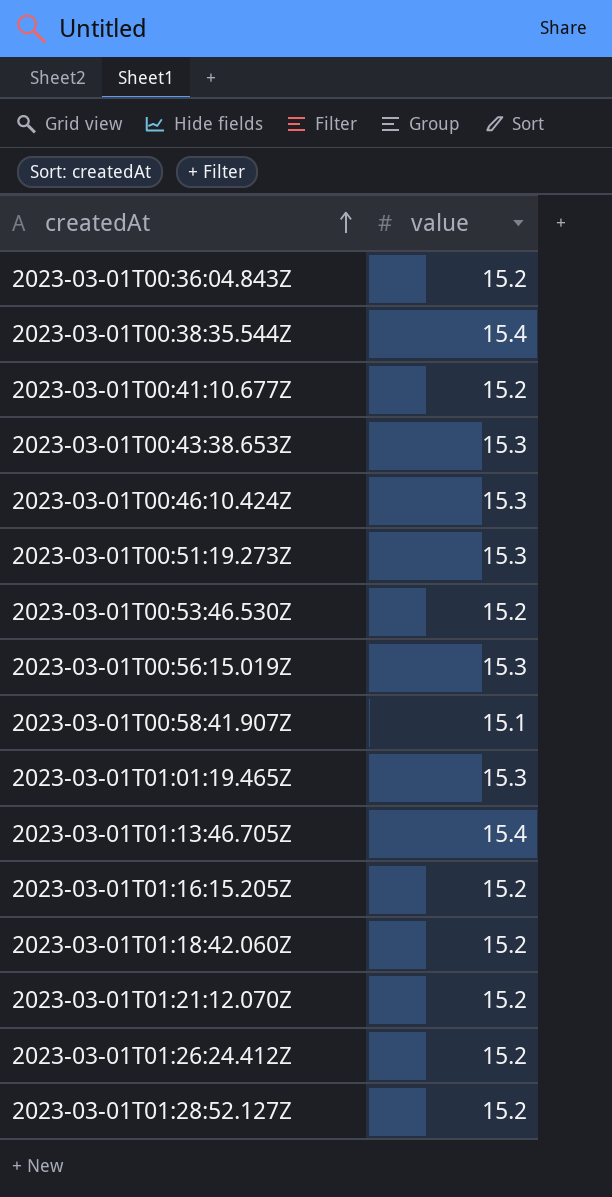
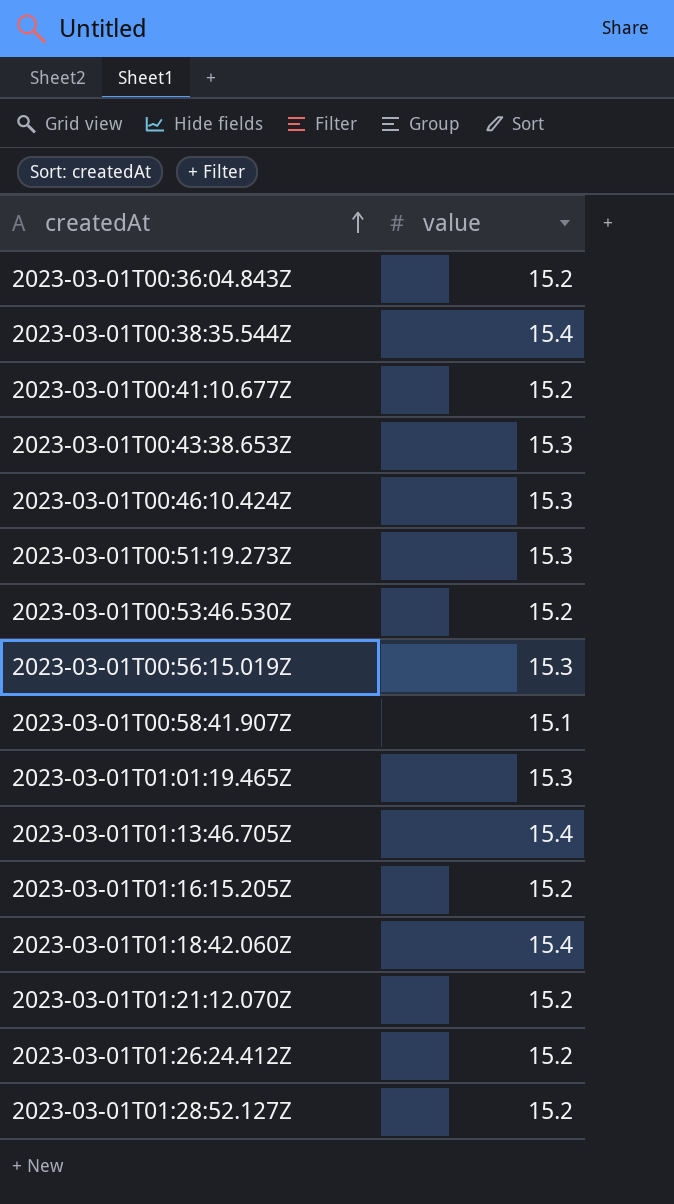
2023-03-01T01:18:42.060Z | value: 15.2 -> 15.4

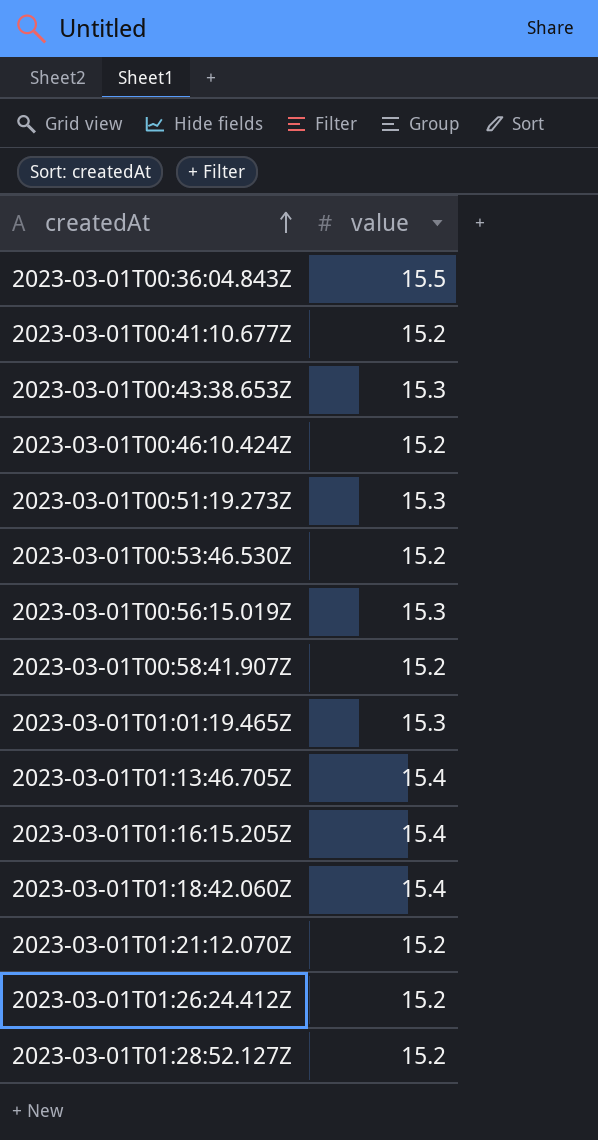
row 2023-03-01T00:38:35.544Z: 15.4 -> none
2023-03-01T00:36:04.843Z | value: 15.2 -> 15.5
2023-03-01T00:46:10.424Z | value: 15.3 -> 15.2
2023-03-01T00:58:41.907Z | value: 15.1 -> 15.2
2023-03-01T01:16:15.205Z | value: 15.2 -> 15.4

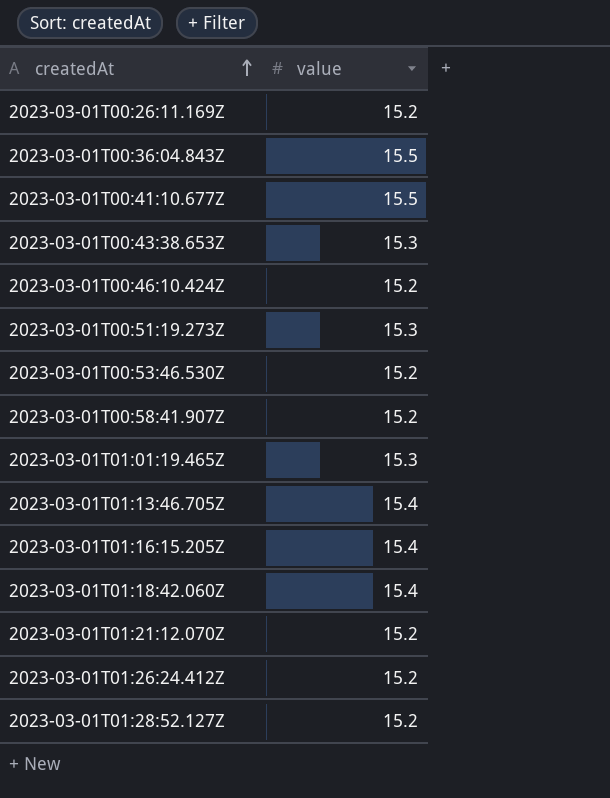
row 2023-03-01T00:56:15.019Z: 15.3 -> none
row 2023-03-01T00:26:11.169Z: none -> 15.2
2023-03-01T00:41:10.677Z | value: 15.2 -> 15.5

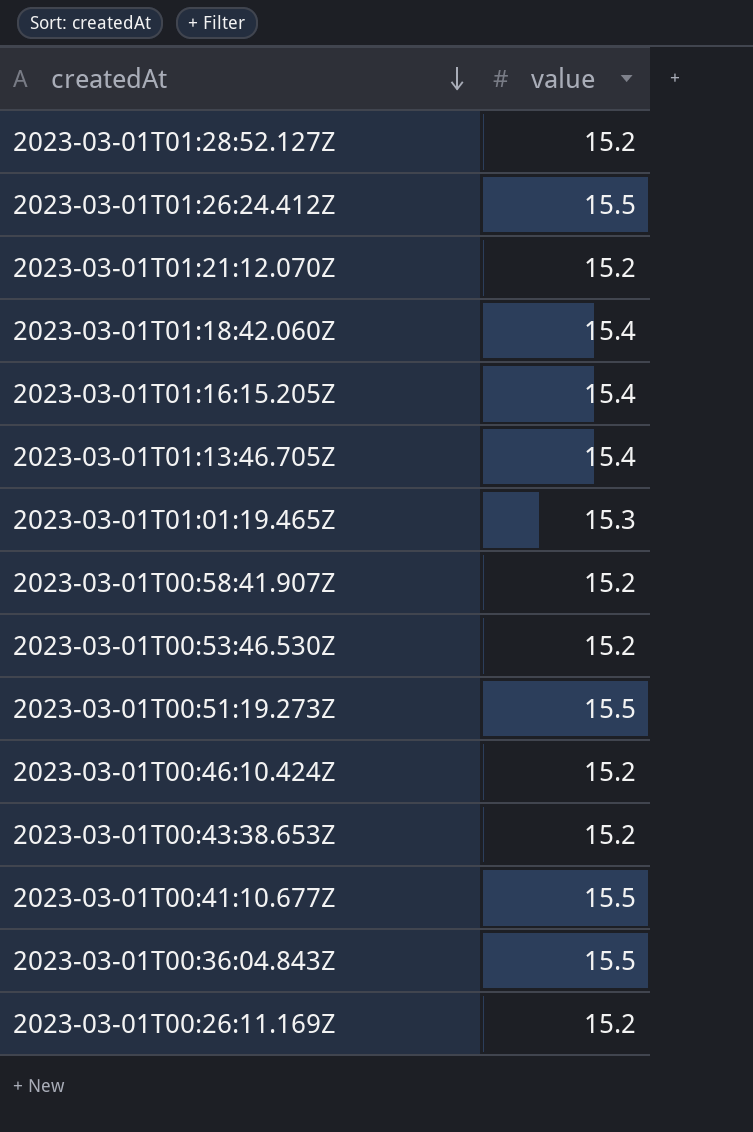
row order: createdAt ascending -> createdAt descending
2023-03-01T01:26:24.412Z | value: 15.2 -> 15.5
2023-03-01T00:51:19.273Z | value: 15.3 -> 15.5
2023-03-01T00:43:38.653Z | value: 15.3 -> 15.2

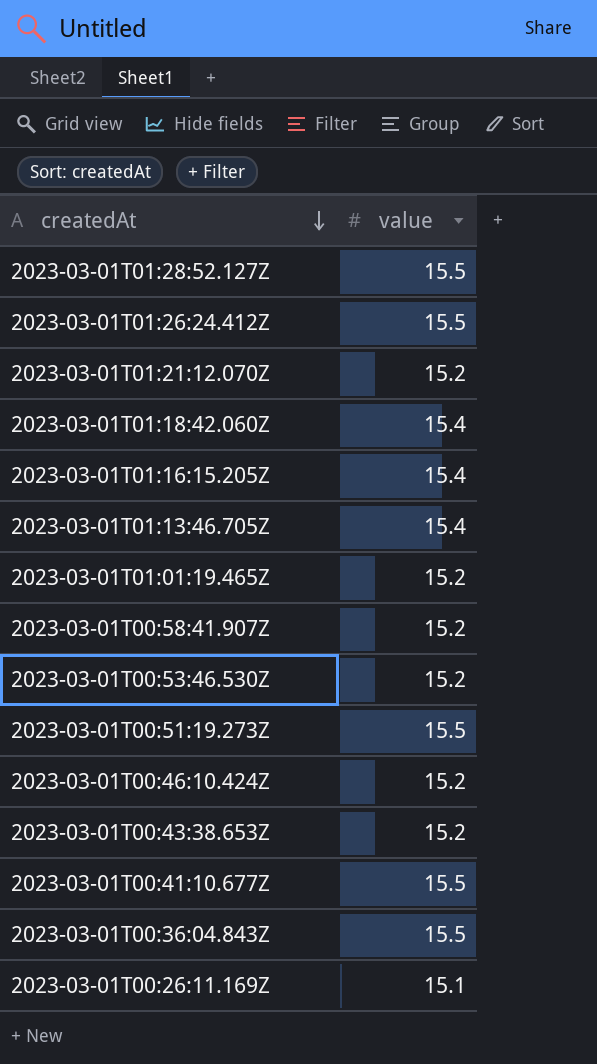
2023-03-01T01:28:52.127Z | value: 15.2 -> 15.5
2023-03-01T01:01:19.465Z | value: 15.3 -> 15.2
2023-03-01T00:26:11.169Z | value: 15.2 -> 15.1

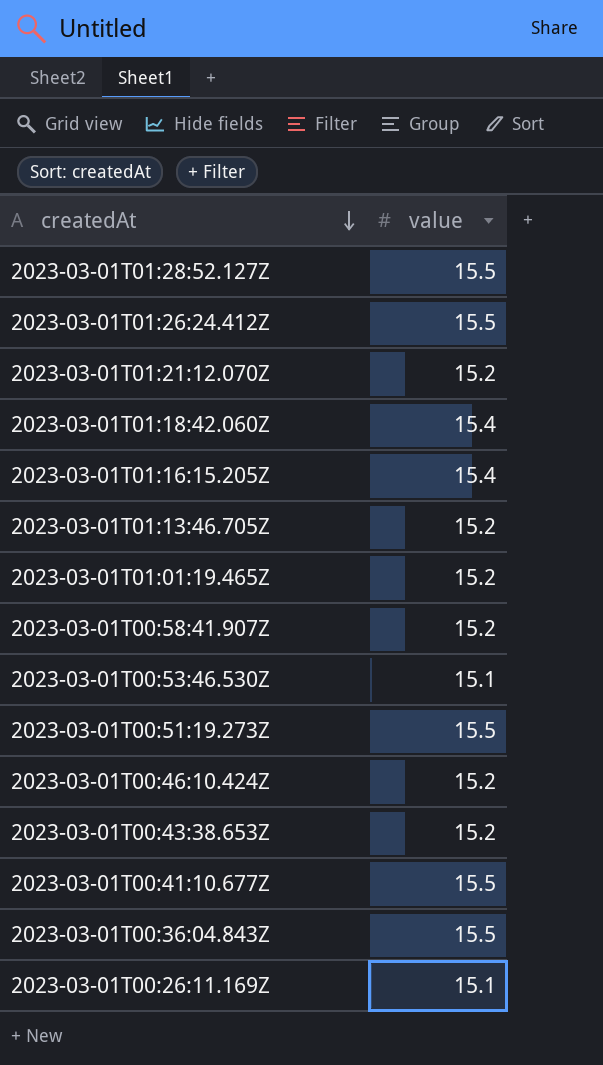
2023-03-01T01:13:46.705Z | value: 15.4 -> 15.2
2023-03-01T00:53:46.530Z | value: 15.2 -> 15.1

